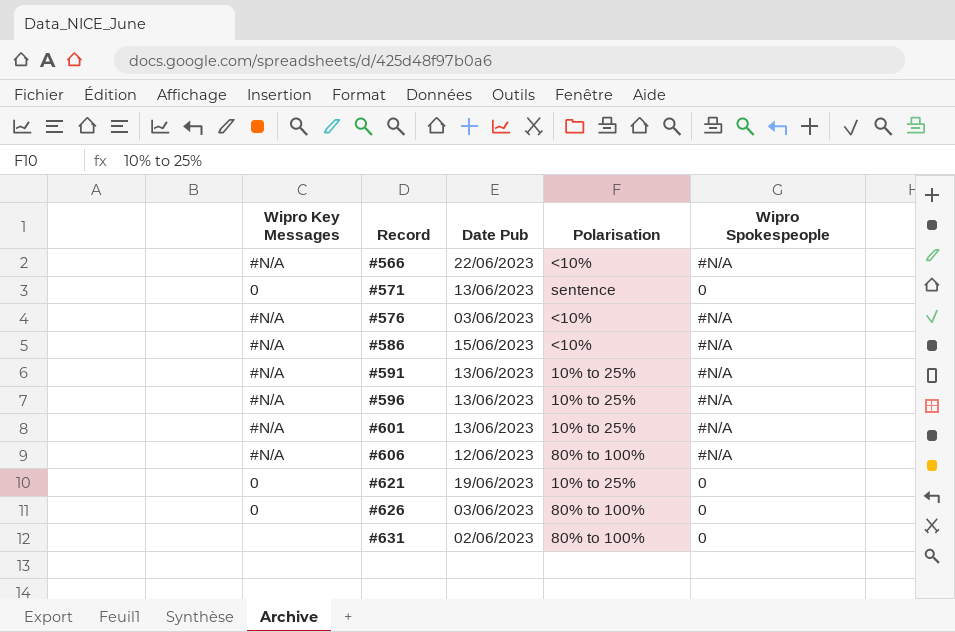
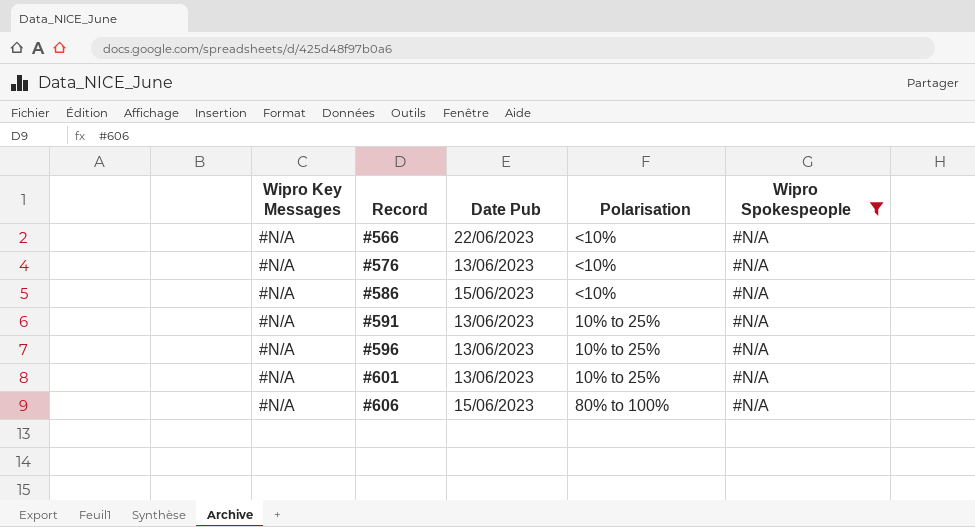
filter: none -> Wipro Spokespeople = #N/A
#576 | Date Pub: 03/06/2023 -> 13/06/2023
#606 | Date Pub: 12/06/2023 -> 15/06/2023

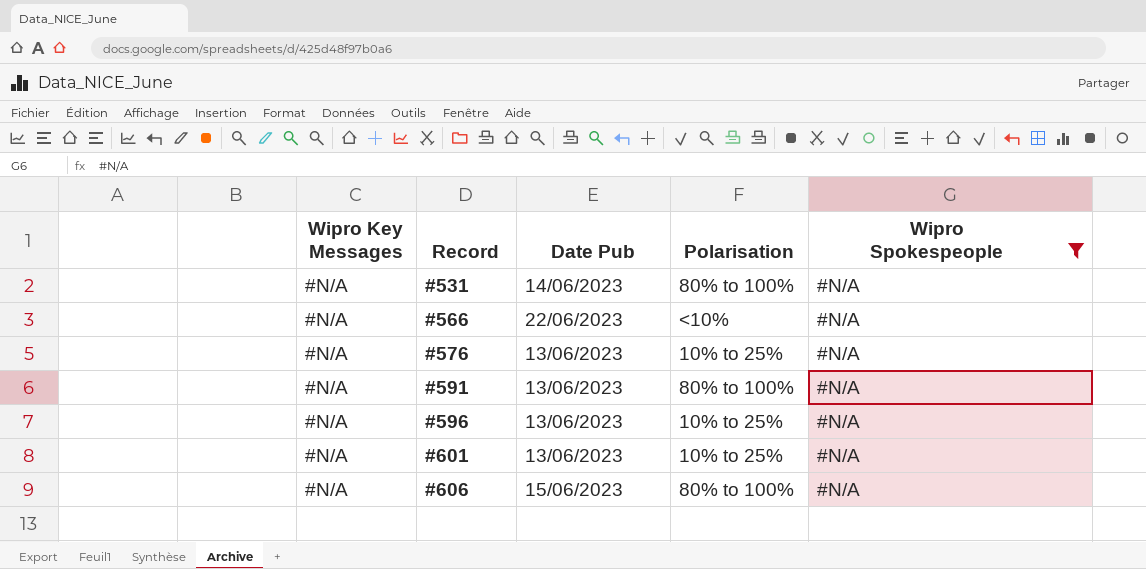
row #586: #N/A | 15/06/2023 | <10% | #N/A -> none
row #531: none -> #N/A | 14/06/2023 | 80% to 100% | #N/A
#576 | Polarisation: <10% -> 10% to 25%
#591 | Polarisation: 10% to 25% -> 80% to 100%

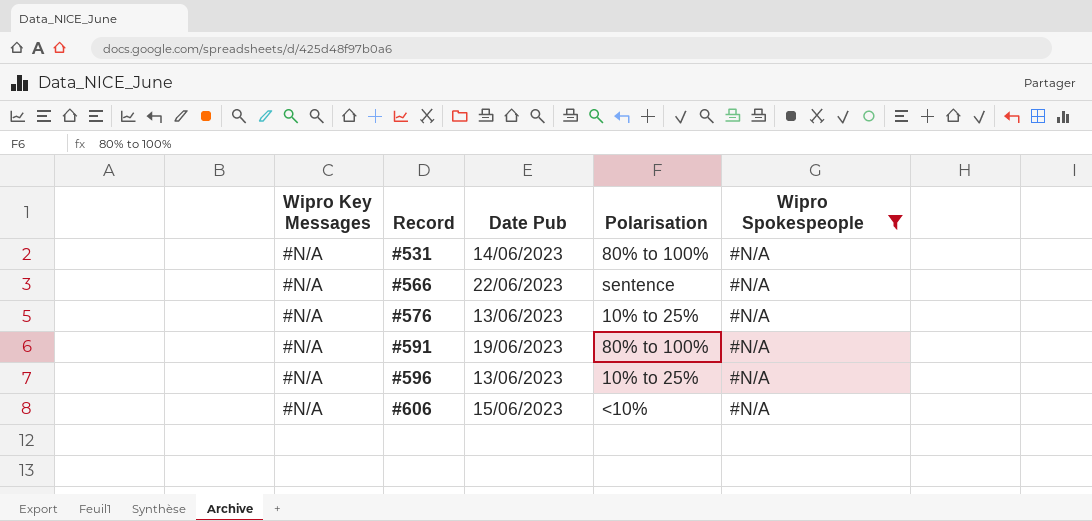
row #601: #N/A | 13/06/2023 | 10% to 25% | #N/A -> none
#566 | Polarisation: <10% -> sentence
#591 | Date Pub: 13/06/2023 -> 19/06/2023
#606 | Polarisation: 80% to 100% -> <10%

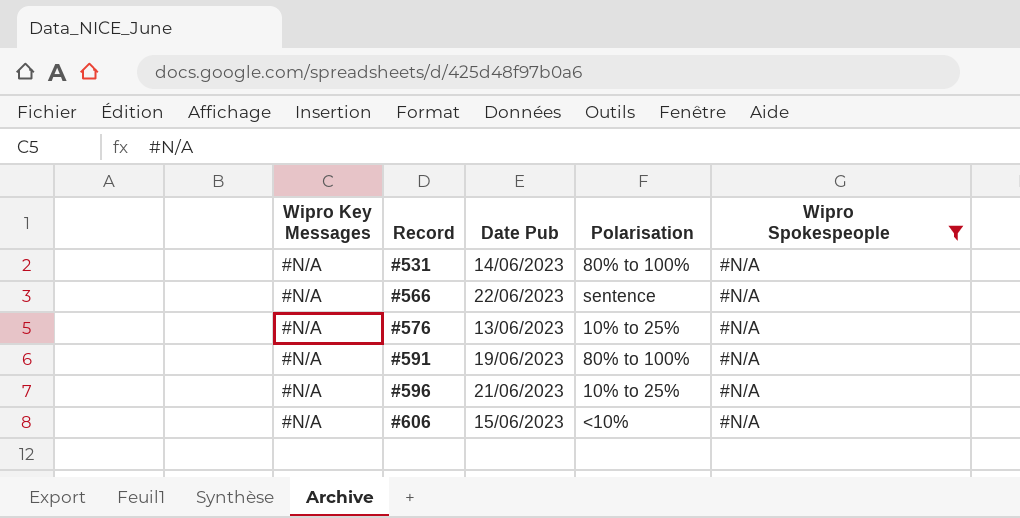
#596 | Date Pub: 13/06/2023 -> 21/06/2023

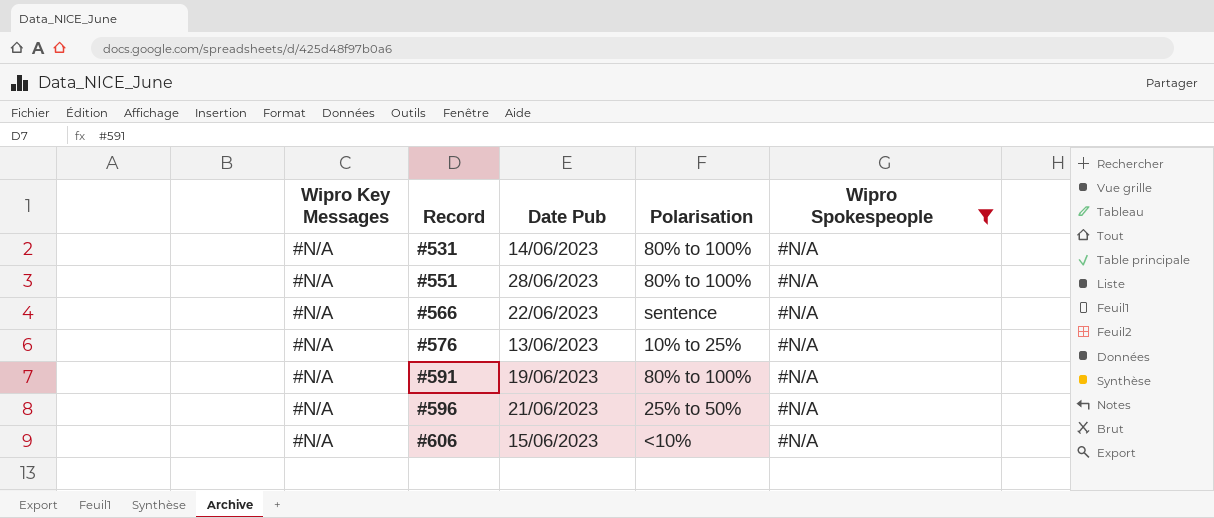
row #551: none -> #N/A | 28/06/2023 | 80% to 100% | #N/A
#596 | Polarisation: 10% to 25% -> 25% to 50%

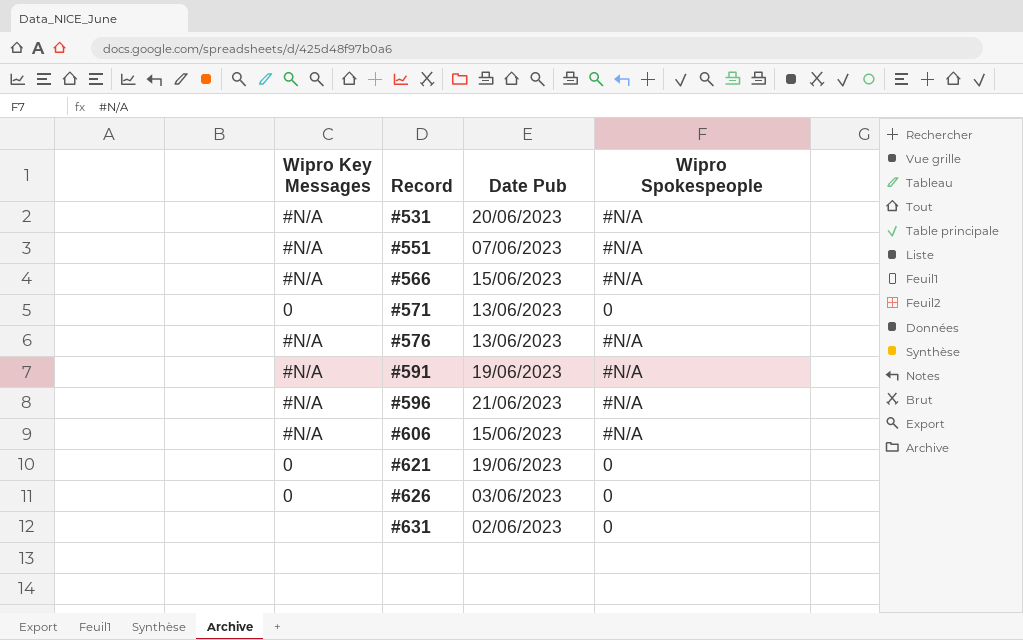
filter: Wipro Spokespeople = #N/A -> none
column Polarisation | position: 4 -> none
#531 | Date Pub: 14/06/2023 -> 20/06/2023
#551 | Date Pub: 28/06/2023 -> 07/06/2023
#566 | Date Pub: 22/06/2023 -> 15/06/2023

